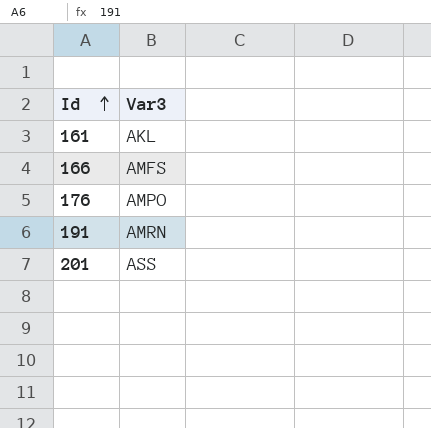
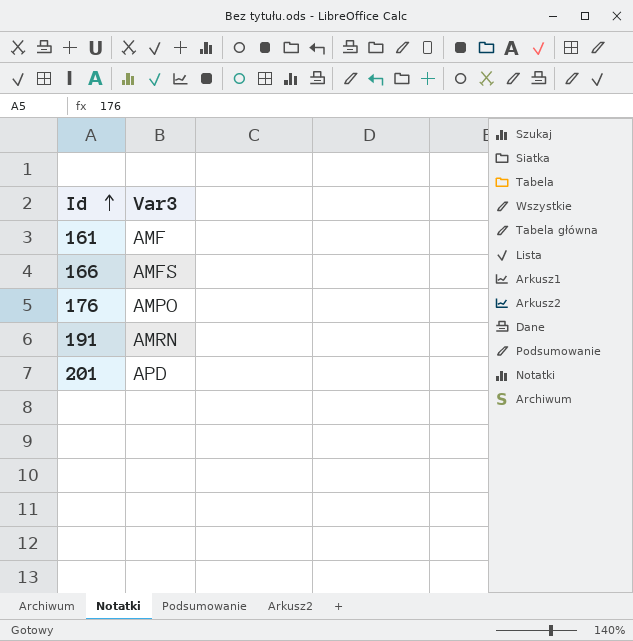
161 | Var3: AKL -> AMF
201 | Var3: ASS -> APD

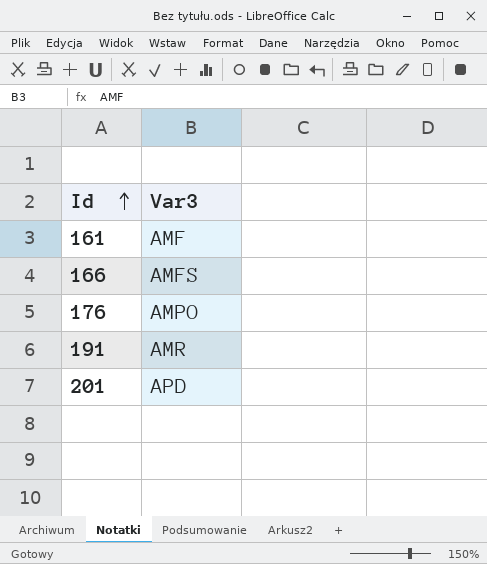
191 | Var3: AMRN -> AMR

